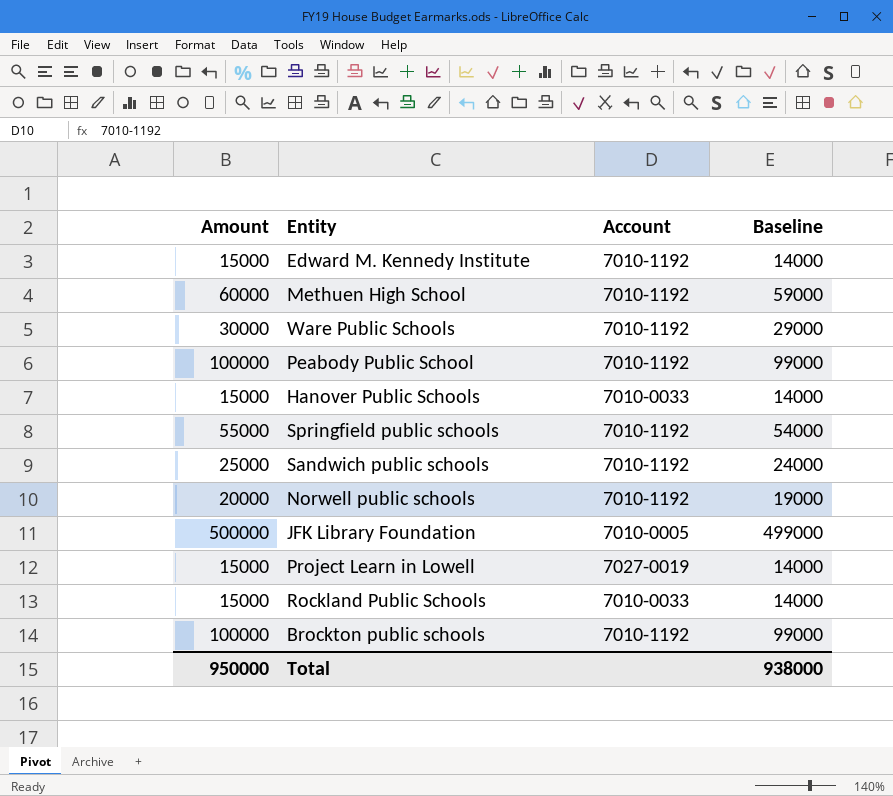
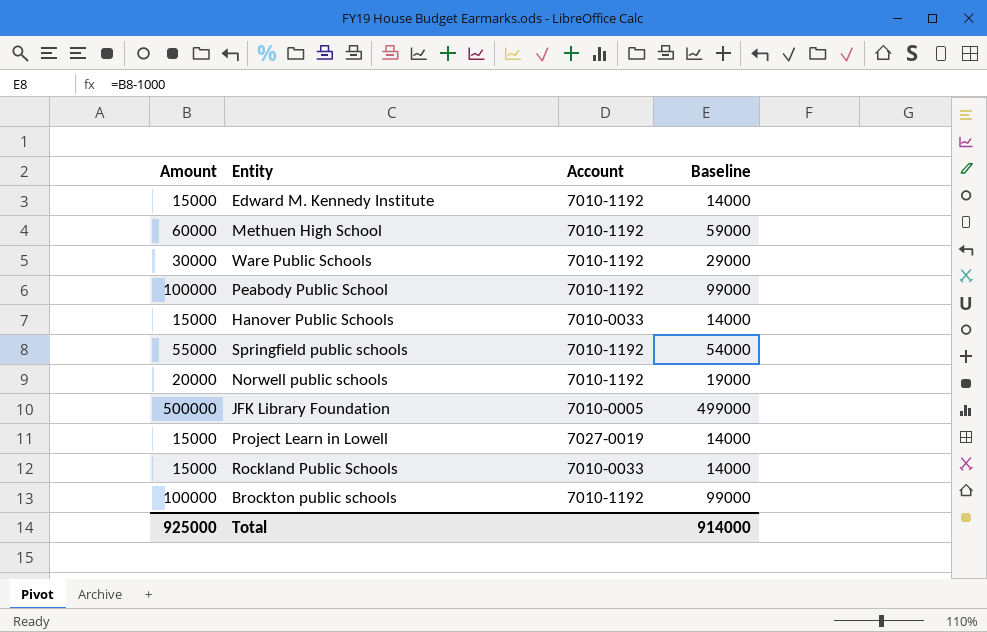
row Sandwich public schools: 25000 | 7010-1192 | 24000 -> none
Total | Amount: 950000 -> 925000
Total | Baseline: 938000 -> 914000

